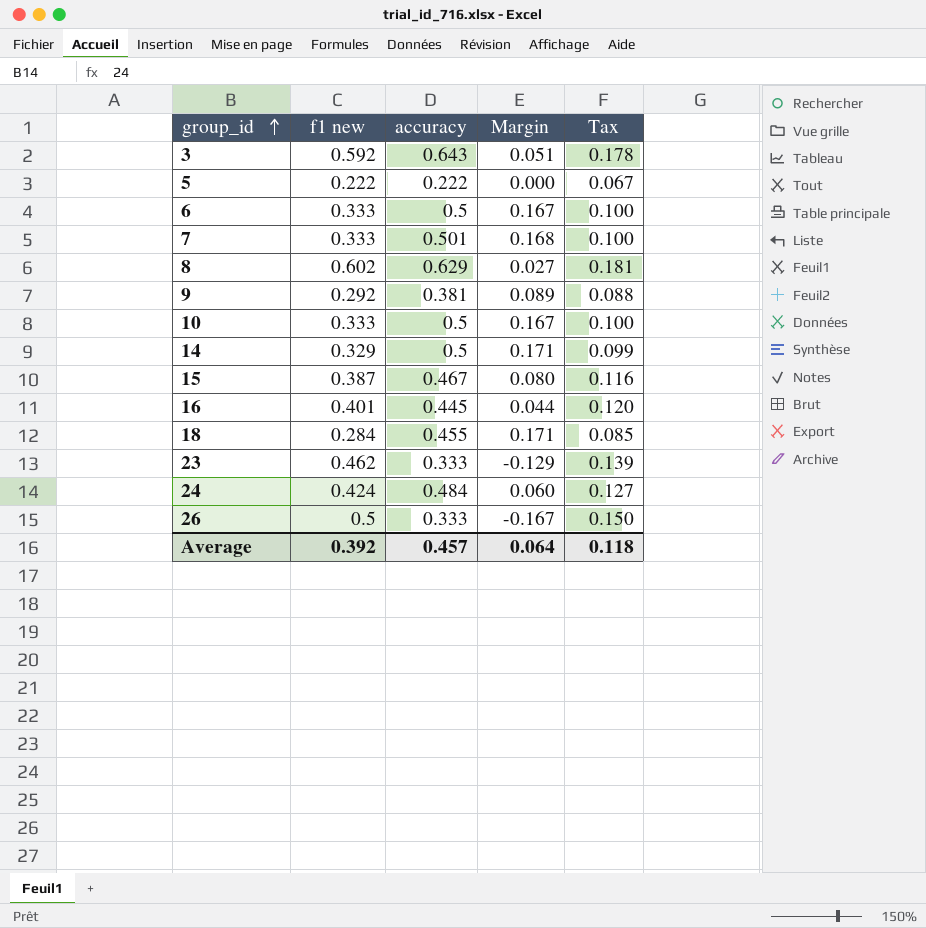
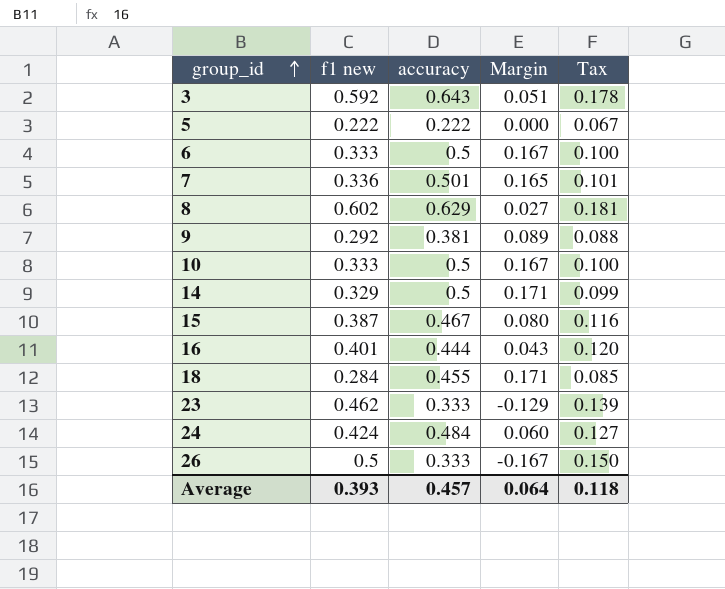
7 | f1 new: 0.333 -> 0.336
7 | Margin: 0.168 -> 0.165
7 | Tax: 0.100 -> 0.101
16 | accuracy: 0.445 -> 0.444
16 | Margin: 0.044 -> 0.043
Average | f1 new: 0.392 -> 0.393

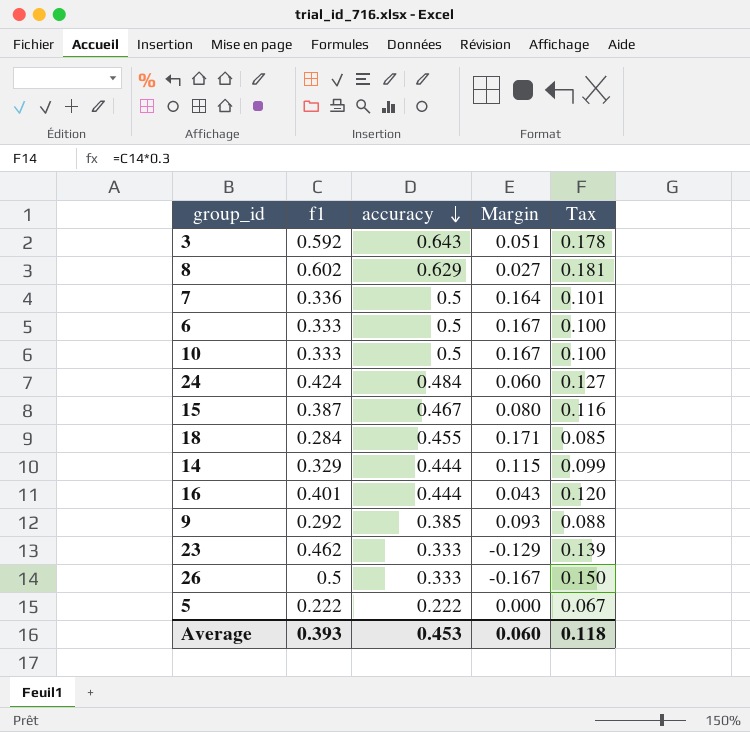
row order: group_id ascending -> accuracy descending
column name: f1 new -> f1
7 | accuracy: 0.501 -> 0.5
7 | Margin: 0.165 -> 0.164
14 | accuracy: 0.5 -> 0.444
14 | Margin: 0.171 -> 0.115
9 | accuracy: 0.381 -> 0.385
9 | Margin: 0.089 -> 0.093
Average | accuracy: 0.457 -> 0.453
Average | Margin: 0.064 -> 0.060

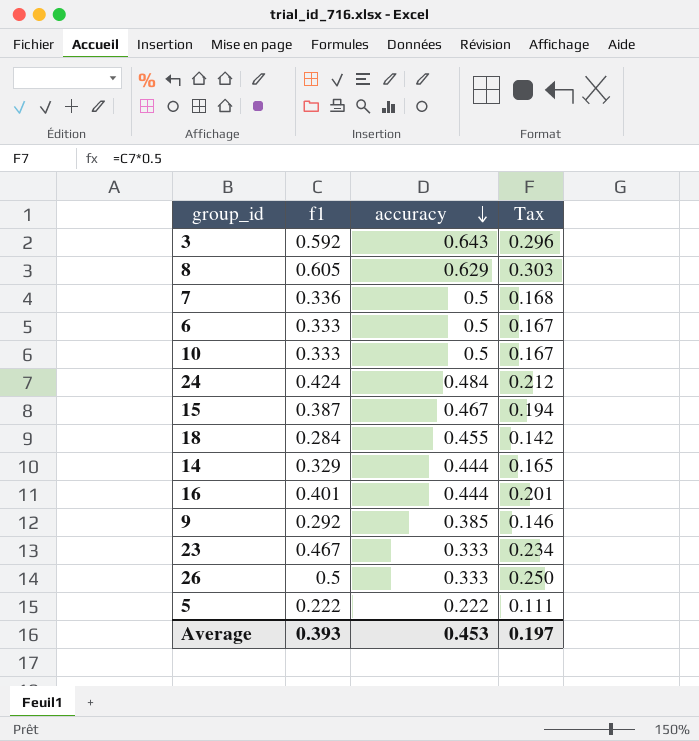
column Margin | formula: [accuracy] - [f1] -> none
column Tax | formula: [f1] * 0.3 -> [f1] * 0.5
8 | f1: 0.602 -> 0.605
23 | f1: 0.462 -> 0.467
Average | Tax: 0.118 -> 0.197

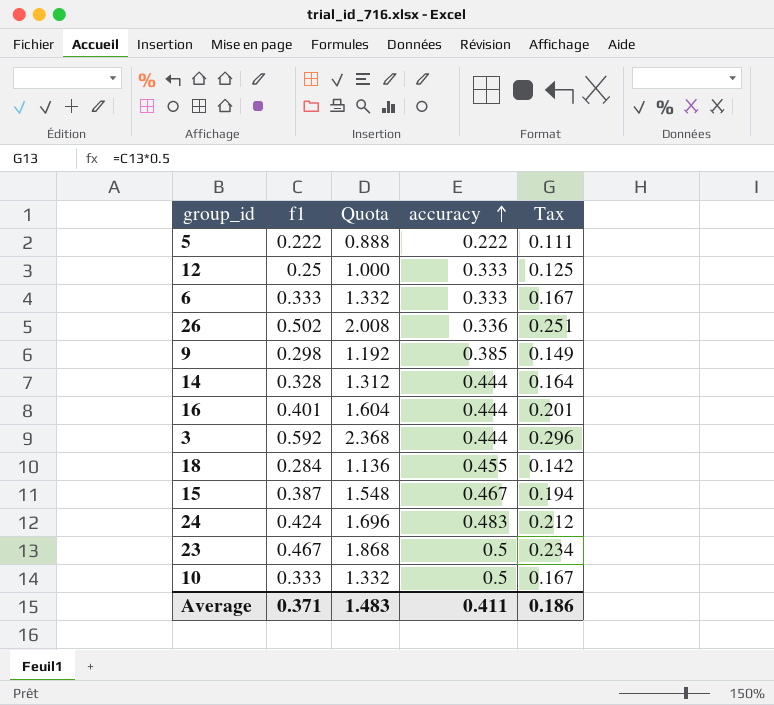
row order: accuracy descending -> accuracy ascending
column Quota | formula: none -> [f1] * 4
row 8: 0.605 | 0.629 | 0.303 -> none
row 7: 0.336 | 0.5 | 0.168 -> none
row 12: none -> 0.25 | 1.000 | 0.333 | 0.125
6 | accuracy: 0.5 -> 0.333
26 | f1: 0.5 -> 0.502
26 | accuracy: 0.333 -> 0.336
26 | Tax: 0.250 -> 0.251
9 | f1: 0.292 -> 0.298
9 | Tax: 0.146 -> 0.149
14 | f1: 0.329 -> 0.328
14 | Tax: 0.165 -> 0.164
3 | accuracy: 0.643 -> 0.444
24 | accuracy: 0.484 -> 0.483
23 | accuracy: 0.333 -> 0.5
Average | f1: 0.393 -> 0.371
Average | accuracy: 0.453 -> 0.411
Average | Tax: 0.197 -> 0.186

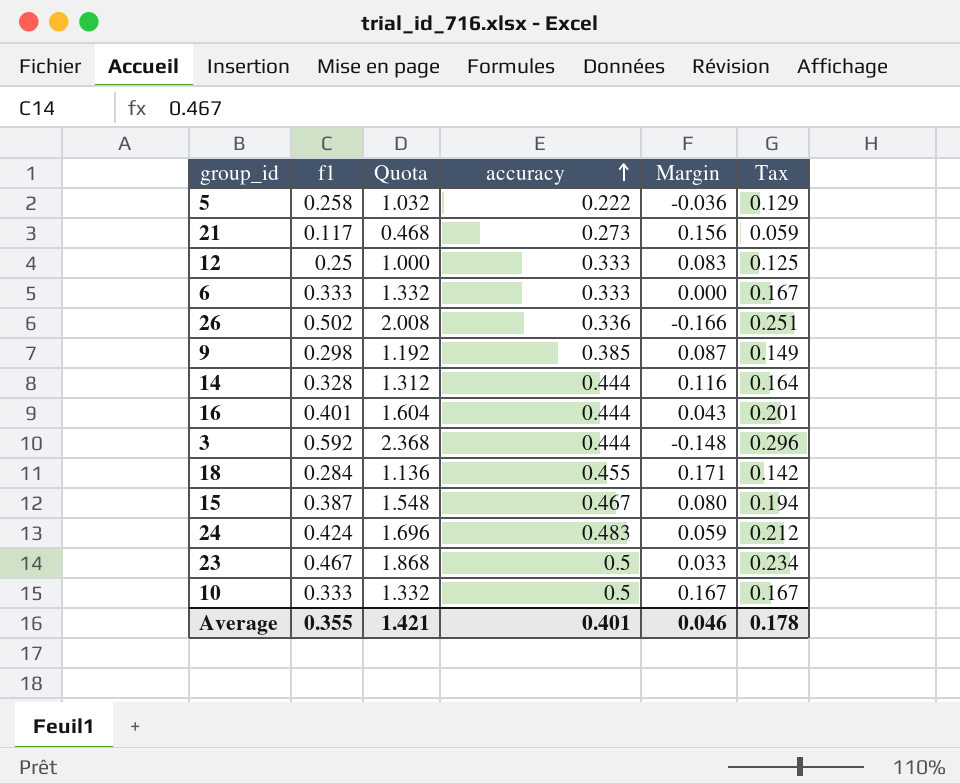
column Margin | formula: none -> [accuracy] - [f1]
5 | f1: 0.222 -> 0.258
5 | Quota: 0.888 -> 1.032
5 | Tax: 0.111 -> 0.129
row 21: none -> 0.117 | 0.468 | 0.273 | 0.156 | 0.059
Average | f1: 0.371 -> 0.355
Average | Quota: 1.483 -> 1.421
Average | accuracy: 0.411 -> 0.401
Average | Tax: 0.186 -> 0.178

